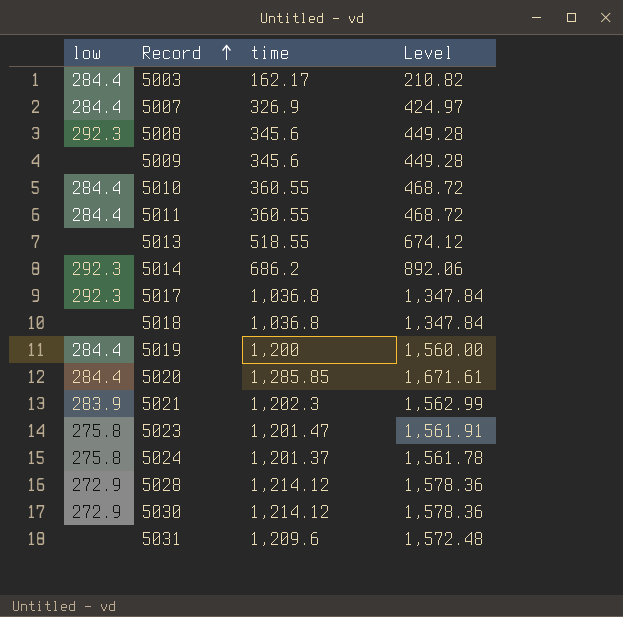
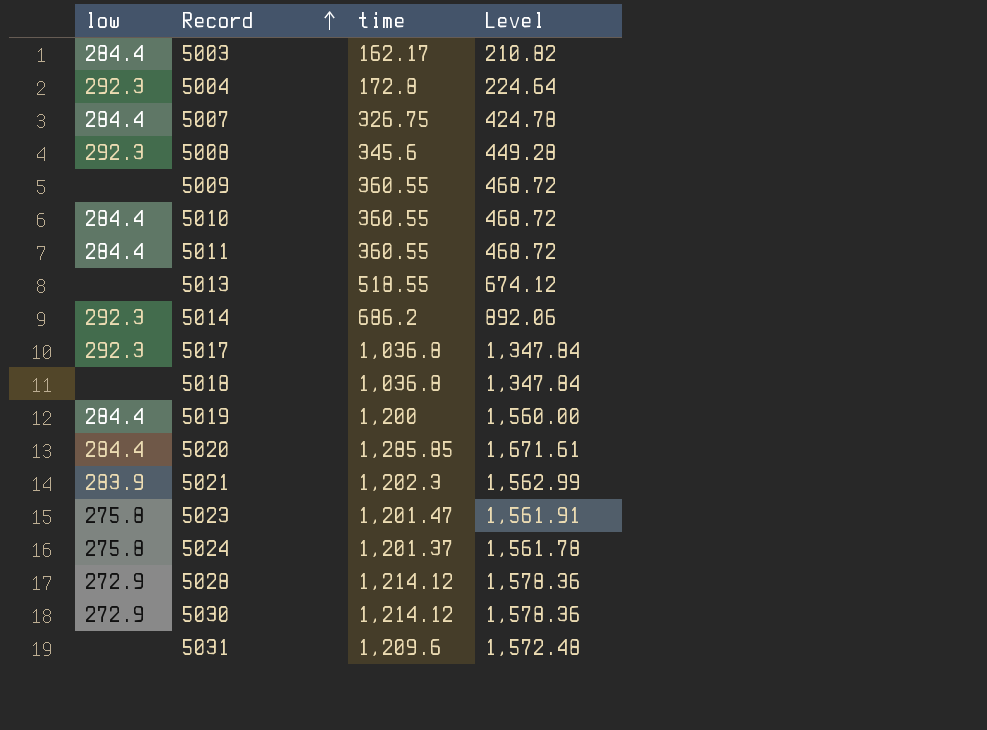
row 5004: none -> 292.3 | 172.8 | 224.64
5007 | time: 326.9 -> 326.75
5007 | Level: 424.97 -> 424.78
5009 | time: 345.6 -> 360.55
5009 | Level: 449.28 -> 468.72

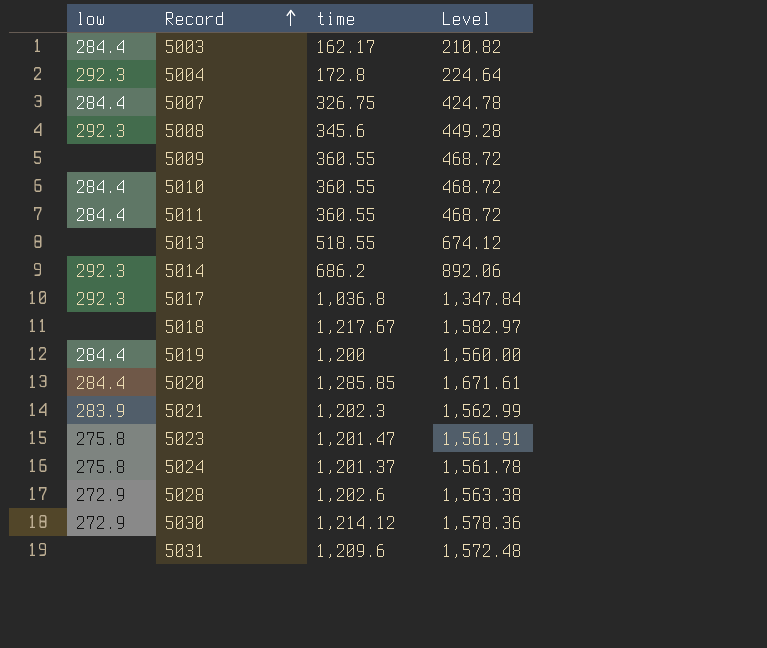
5018 | time: 1,036.8 -> 1,217.67
5018 | Level: 1,347.84 -> 1,582.97
5028 | time: 1,214.12 -> 1,202.6
5028 | Level: 1,578.36 -> 1,563.38

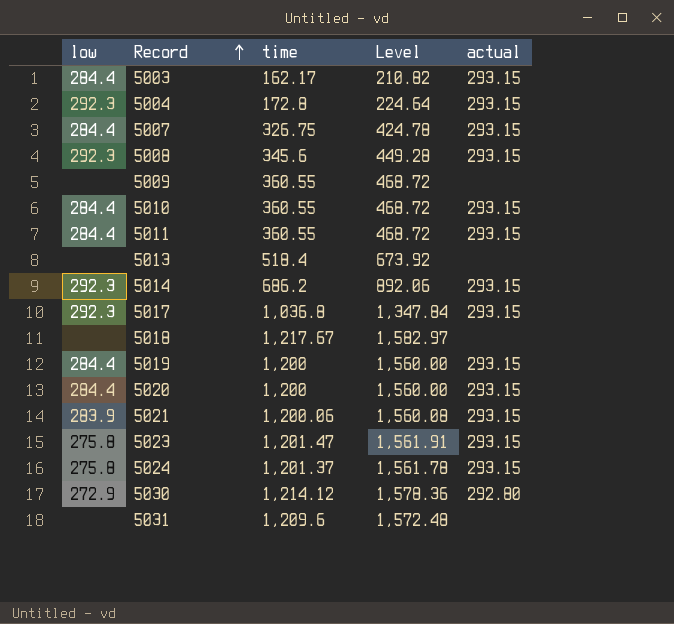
column actual | position: none -> 5
row 5028: 272.9 | 1,202.6 | 1,563.38 -> none
5013 | time: 518.55 -> 518.4
5013 | Level: 674.12 -> 673.92
5020 | time: 1,285.85 -> 1,200
5020 | Level: 1,671.61 -> 1,560.00
5021 | time: 1,202.3 -> 1,200.06
5021 | Level: 1,562.99 -> 1,560.08

